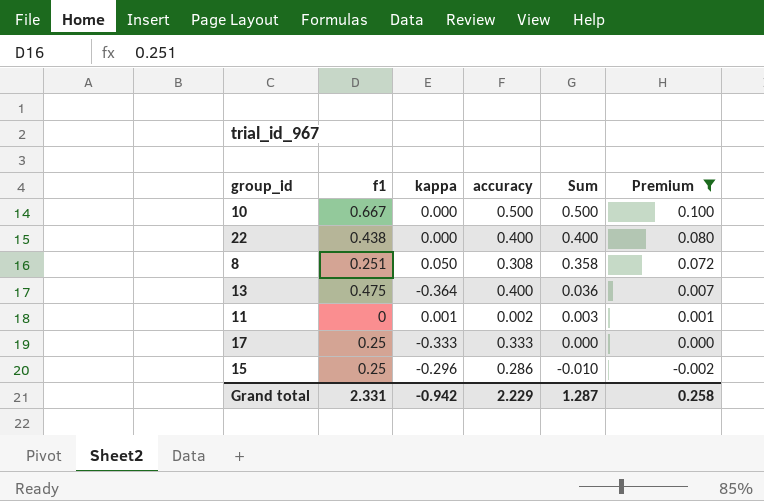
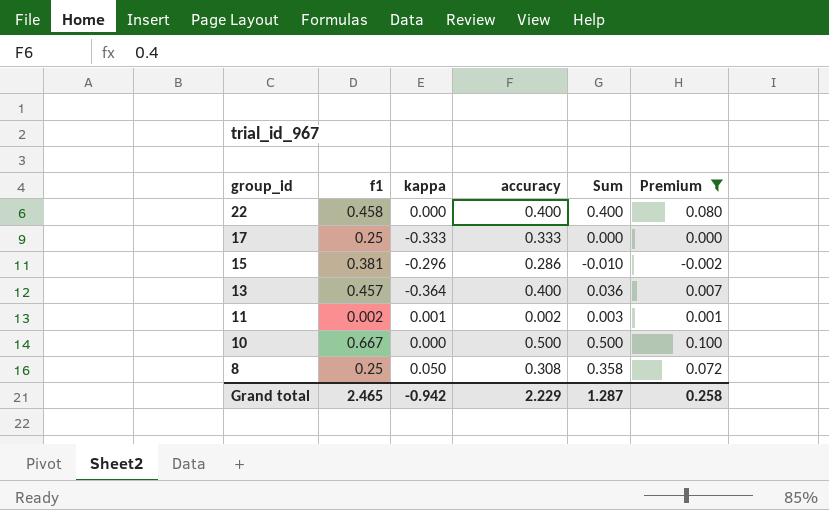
row order: Sum descending -> group_id descending
22 | f1: 0.438 -> 0.458
15 | f1: 0.25 -> 0.381
13 | f1: 0.475 -> 0.457
11 | f1: 0 -> 0.002
8 | f1: 0.251 -> 0.25
Grand total | f1: 2.331 -> 2.465

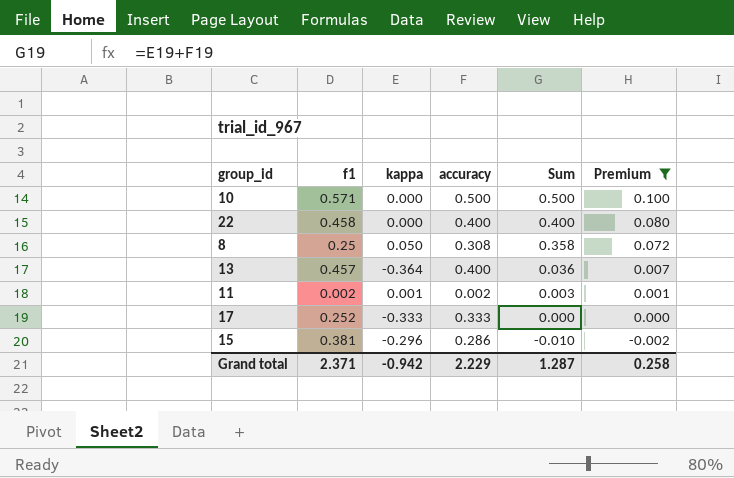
row order: group_id descending -> Sum descending
10 | f1: 0.667 -> 0.571
17 | f1: 0.25 -> 0.252
Grand total | f1: 2.465 -> 2.371

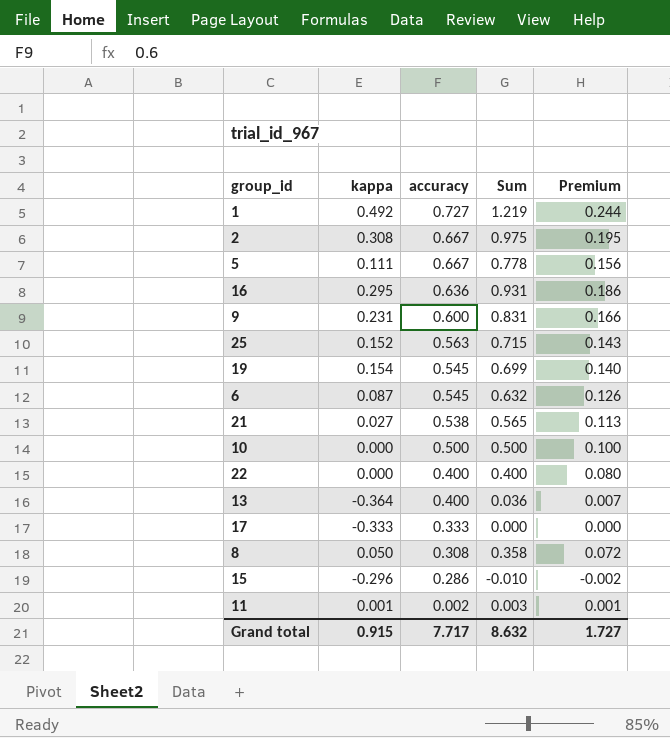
filter: Premium <= 0.100 -> none
row order: Sum descending -> accuracy descending
column f1 | position: 2 -> none
Grand total | kappa: -0.942 -> 0.915
Grand total | accuracy: 2.229 -> 7.717
Grand total | Sum: 1.287 -> 8.632
Grand total | Premium: 0.258 -> 1.727

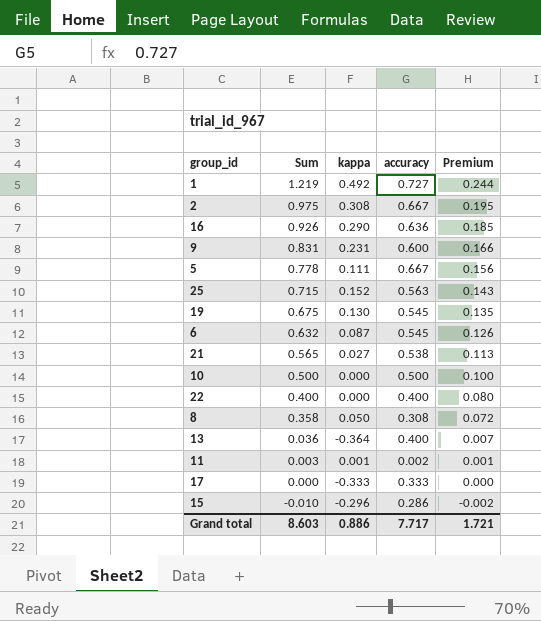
row order: accuracy descending -> Sum descending
column Sum | position: 4 -> 2
16 | Sum: 0.931 -> 0.926
16 | kappa: 0.295 -> 0.290
16 | Premium: 0.186 -> 0.185
19 | Sum: 0.699 -> 0.675
19 | kappa: 0.154 -> 0.130
19 | Premium: 0.140 -> 0.135
Grand total | Sum: 8.632 -> 8.603
Grand total | kappa: 0.915 -> 0.886
Grand total | Premium: 1.727 -> 1.721

